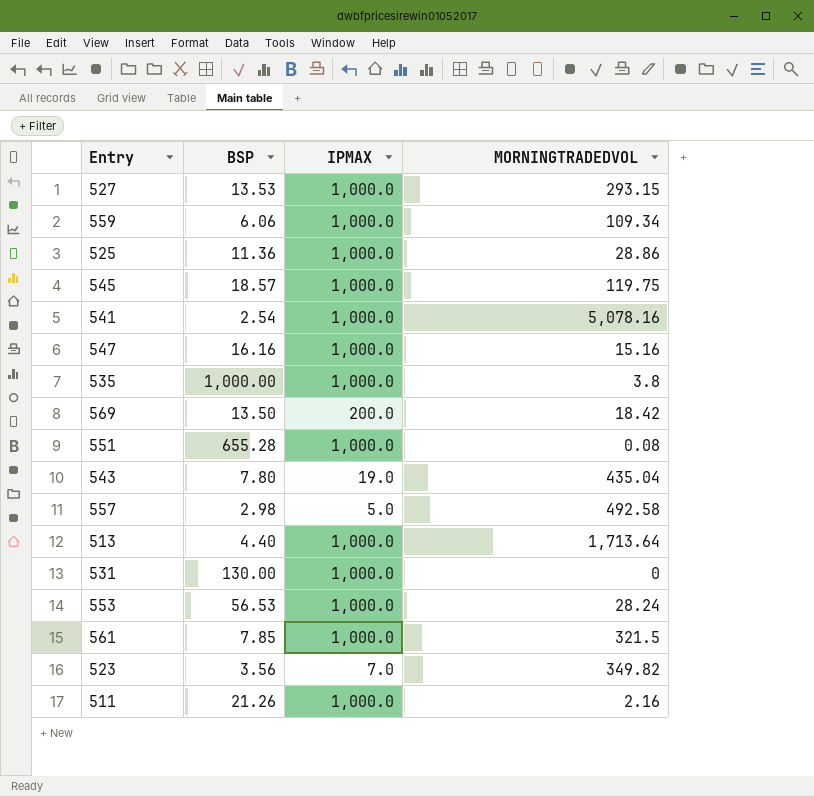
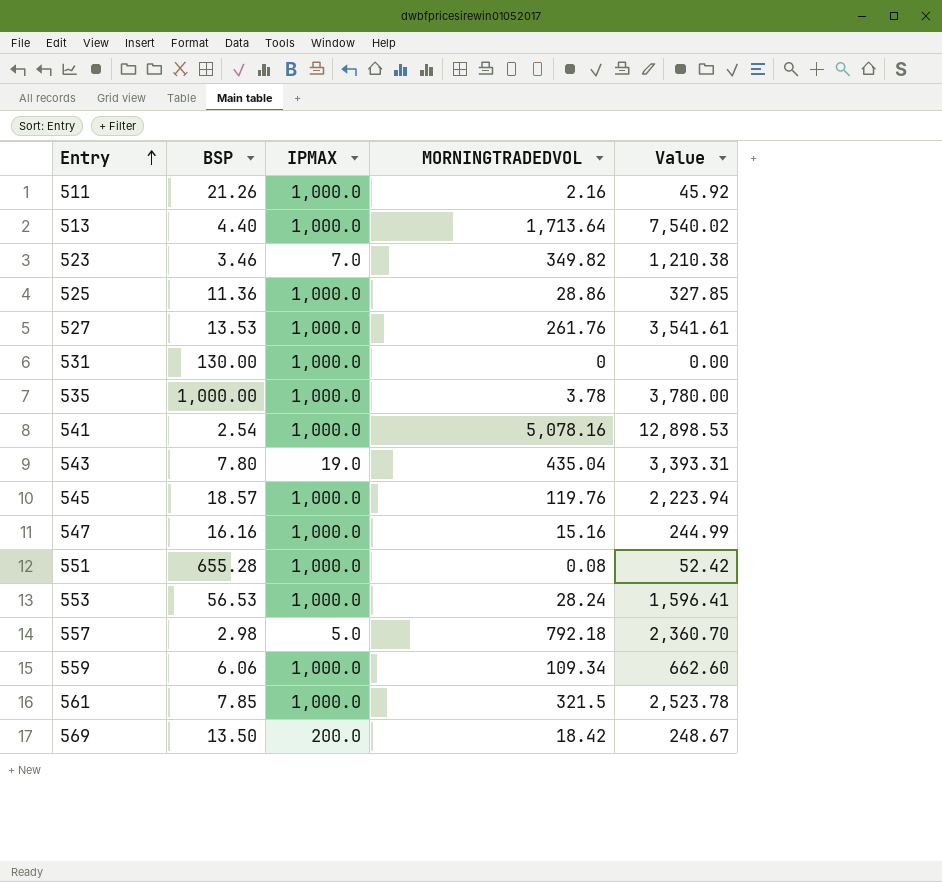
row order: none -> Entry ascending
column Value | formula: none -> [BSP] * [MORNINGTRADEDVOL]
523 | BSP: 3.56 -> 3.46
527 | MORNINGTRADEDVOL: 293.15 -> 261.76
535 | MORNINGTRADEDVOL: 3.8 -> 3.78
545 | MORNINGTRADEDVOL: 119.75 -> 119.76
557 | MORNINGTRADEDVOL: 492.58 -> 792.18

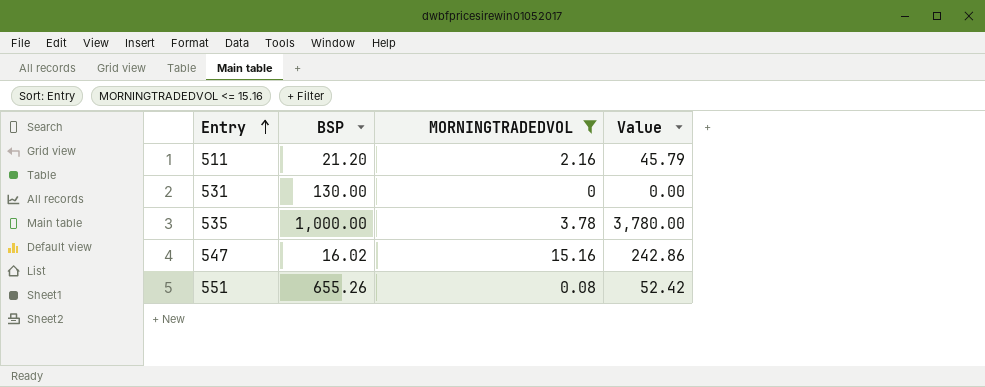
filter: none -> MORNINGTRADEDVOL <= 15.16
column IPMAX | position: 3 -> none
511 | BSP: 21.26 -> 21.20
511 | Value: 45.92 -> 45.79
547 | BSP: 16.16 -> 16.02
547 | Value: 244.99 -> 242.86
551 | BSP: 655.28 -> 655.26

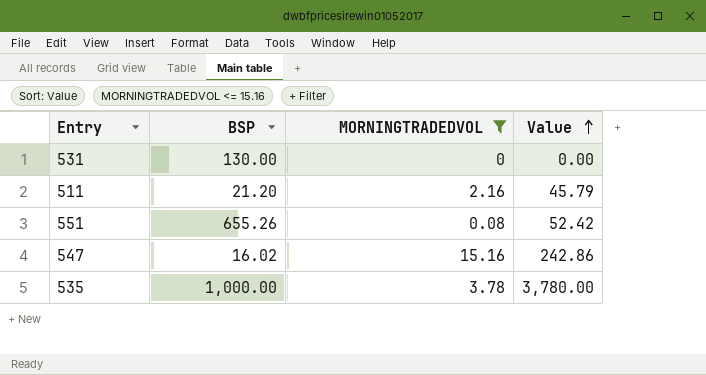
row order: Entry ascending -> Value ascending

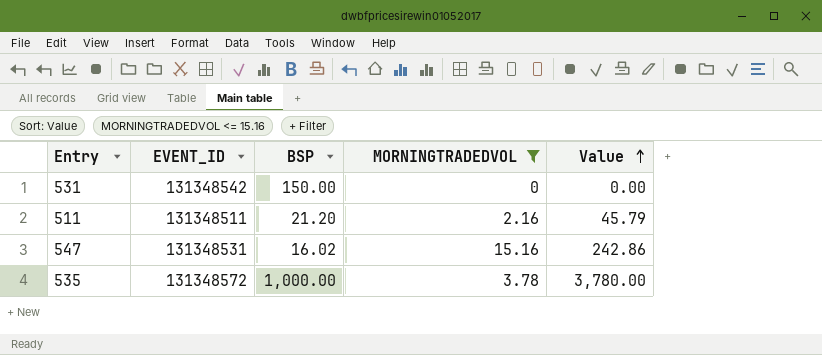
column EVENT_ID | position: none -> 2
row 551: 655.26 | 0.08 | 52.42 -> none
531 | BSP: 130.00 -> 150.00

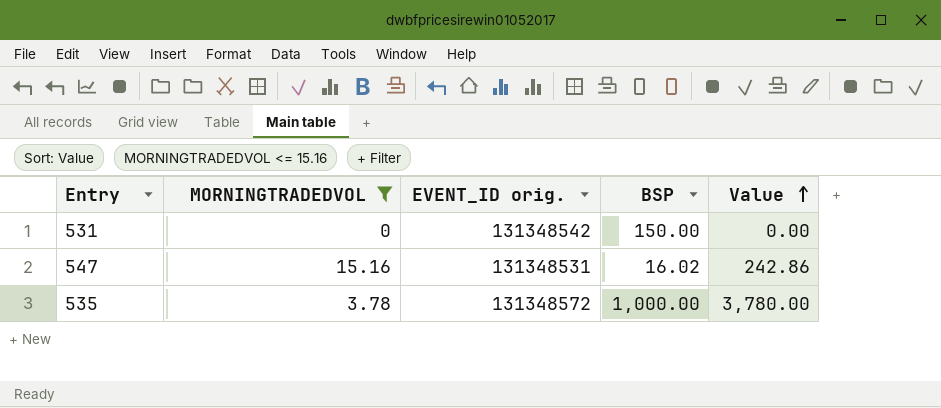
column MORNINGTRADEDVOL | position: 4 -> 2
column name: EVENT_ID -> EVENT_ID orig.
row 511: 131348511 | 21.20 | 2.16 | 45.79 -> none

